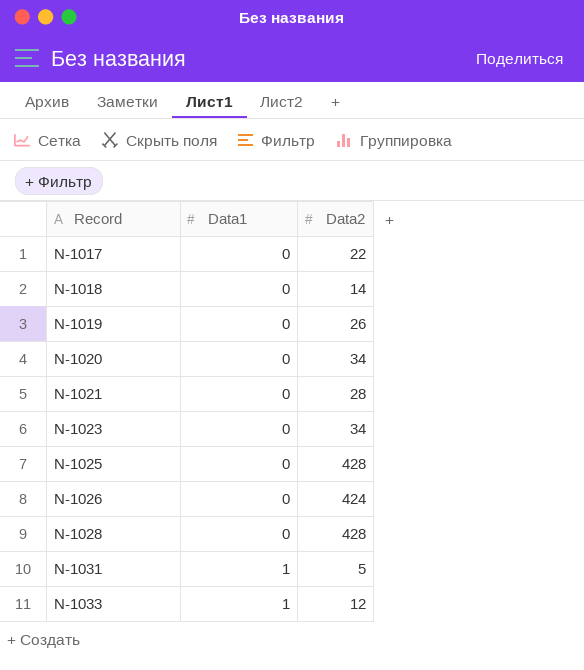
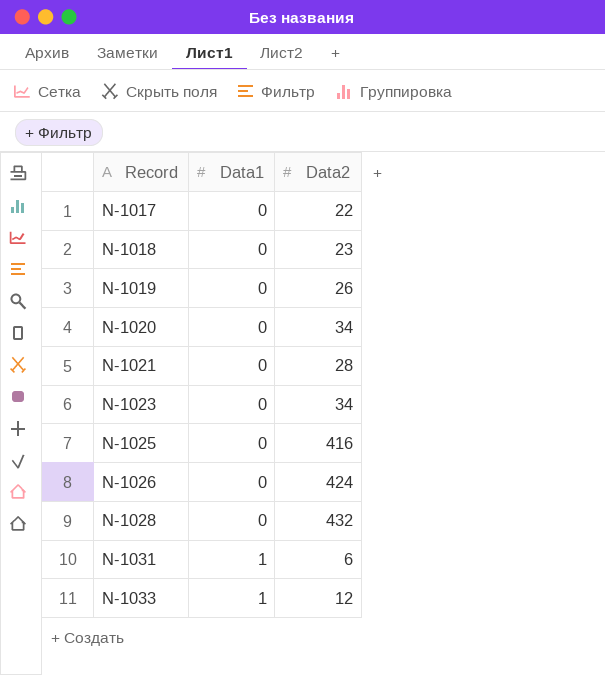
N-1018 | Data2: 14 -> 23
N-1025 | Data2: 428 -> 416
N-1028 | Data2: 428 -> 432
N-1031 | Data2: 5 -> 6

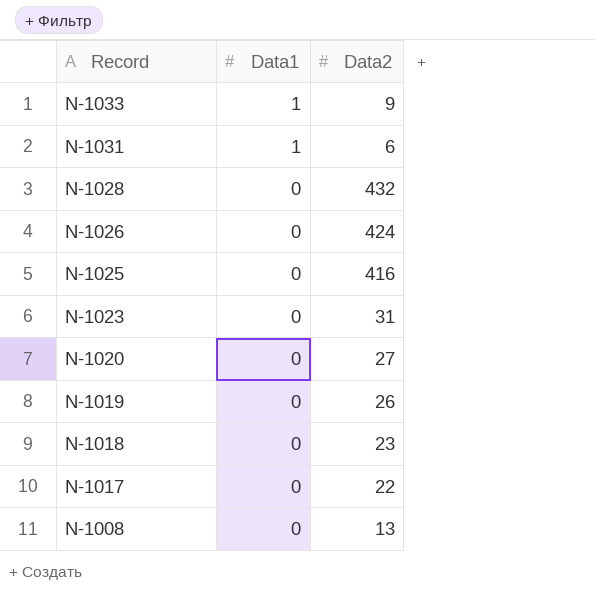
row order: Record ascending -> Record descending
row N-1021: 0 | 28 -> none
N-1033 | Data2: 12 -> 9
N-1023 | Data2: 34 -> 31
N-1020 | Data2: 34 -> 27
row N-1008: none -> 0 | 13

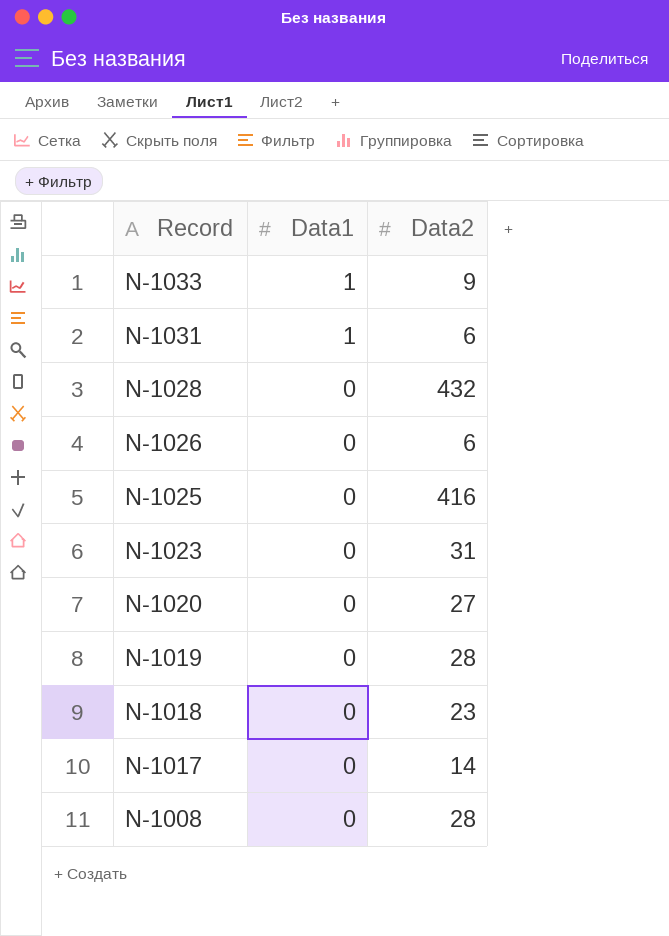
N-1026 | Data2: 424 -> 6
N-1019 | Data2: 26 -> 28
N-1017 | Data2: 22 -> 14
N-1008 | Data2: 13 -> 28

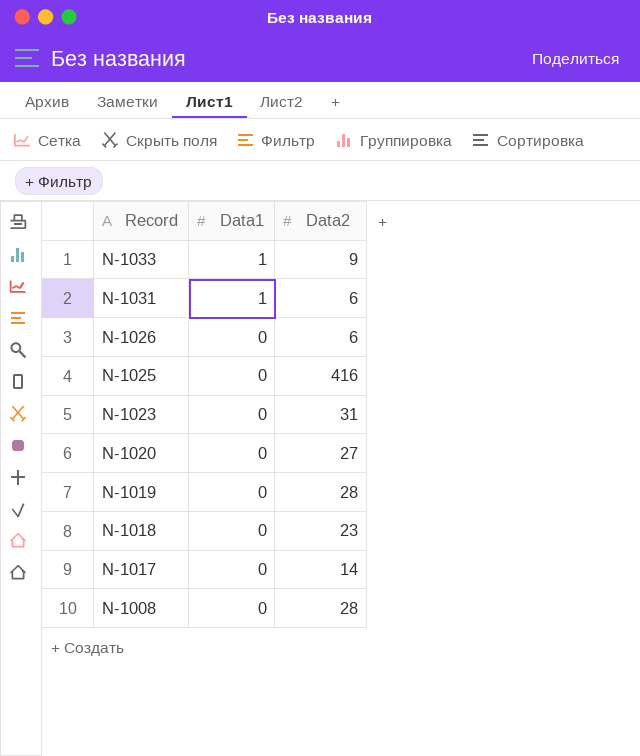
row N-1028: 0 | 432 -> none

